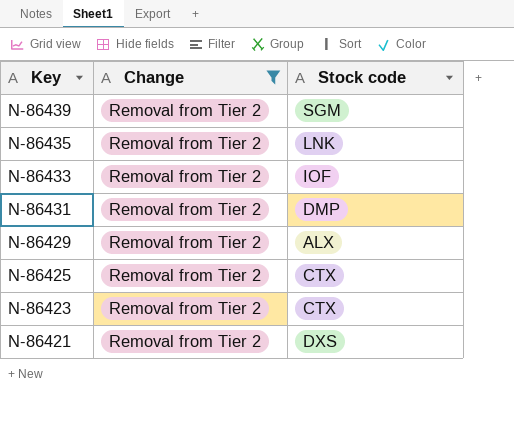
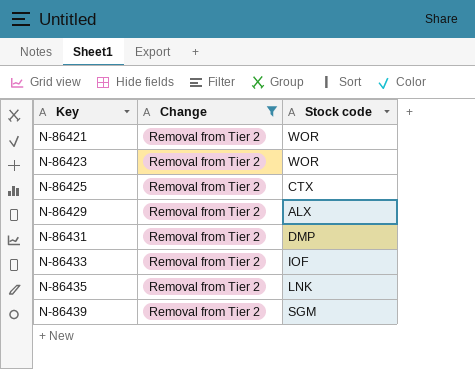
row order: Key descending -> Key ascending
N-86421 | Stock code: DXS -> WOR
N-86423 | Stock code: CTX -> WOR

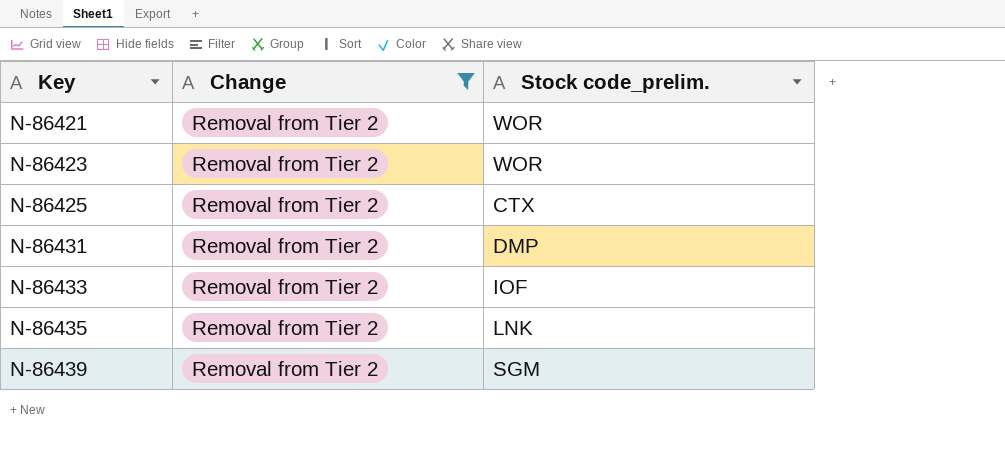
column name: Stock code -> Stock code_prelim.
row N-86429: Removal from Tier 2 | ALX -> none

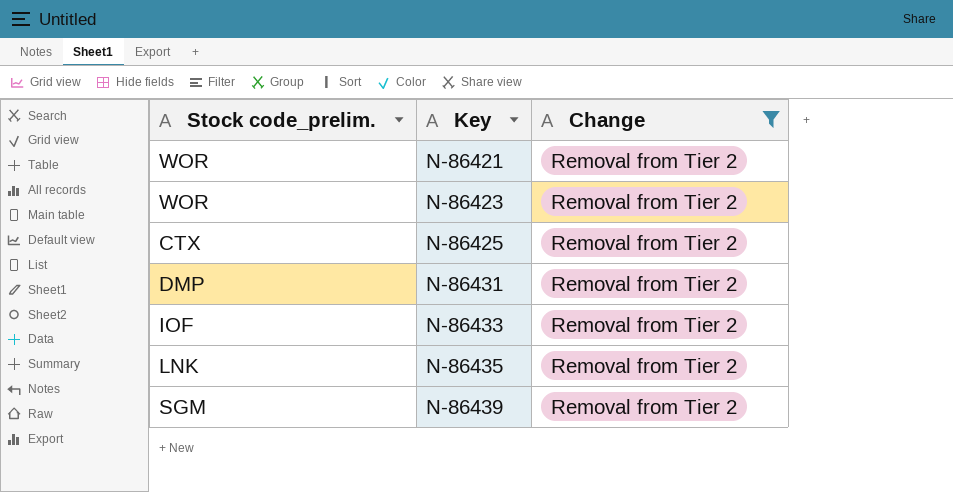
column Stock code_prelim. | position: 3 -> 1

